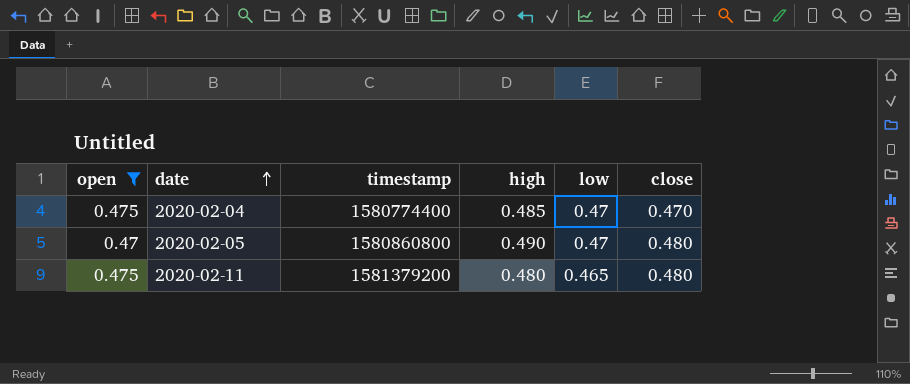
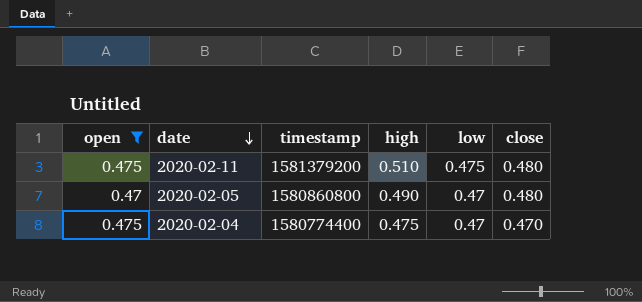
row order: date ascending -> date descending
2020-02-11 | high: 0.480 -> 0.510
2020-02-11 | low: 0.465 -> 0.475
2020-02-04 | high: 0.485 -> 0.475

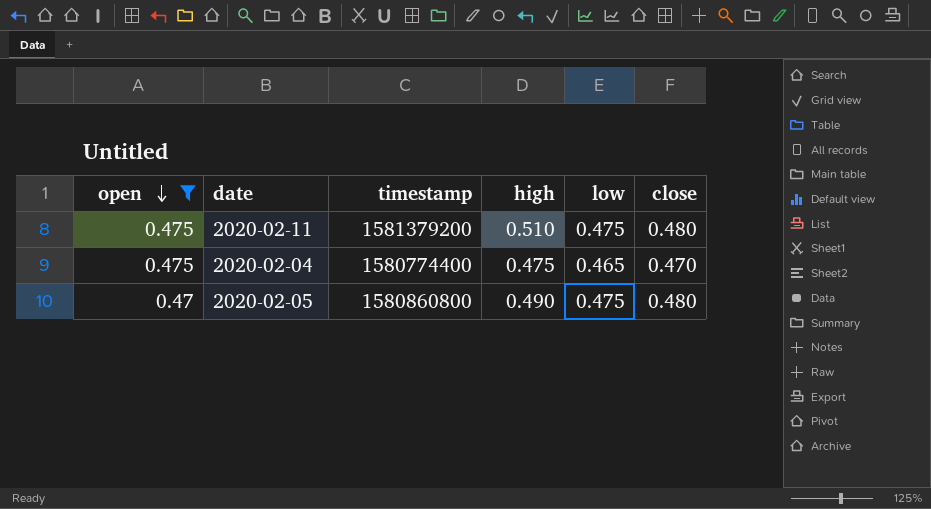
row order: date descending -> open descending
2020-02-04 | low: 0.47 -> 0.465
2020-02-05 | low: 0.47 -> 0.475

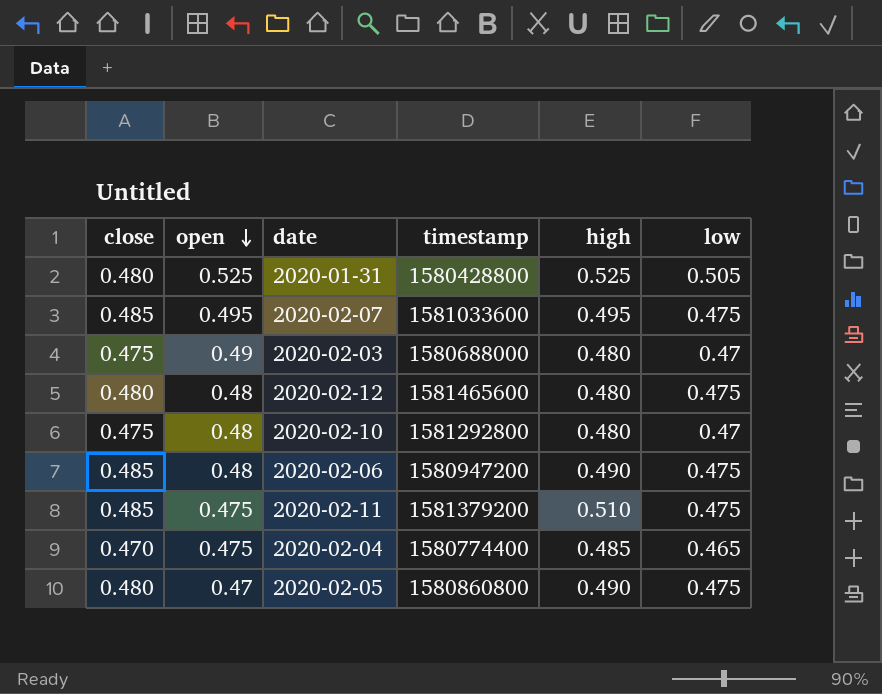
filter: open <= 0.475 -> none
column close | position: 6 -> 1
2020-02-11 | close: 0.480 -> 0.485
2020-02-04 | high: 0.475 -> 0.485

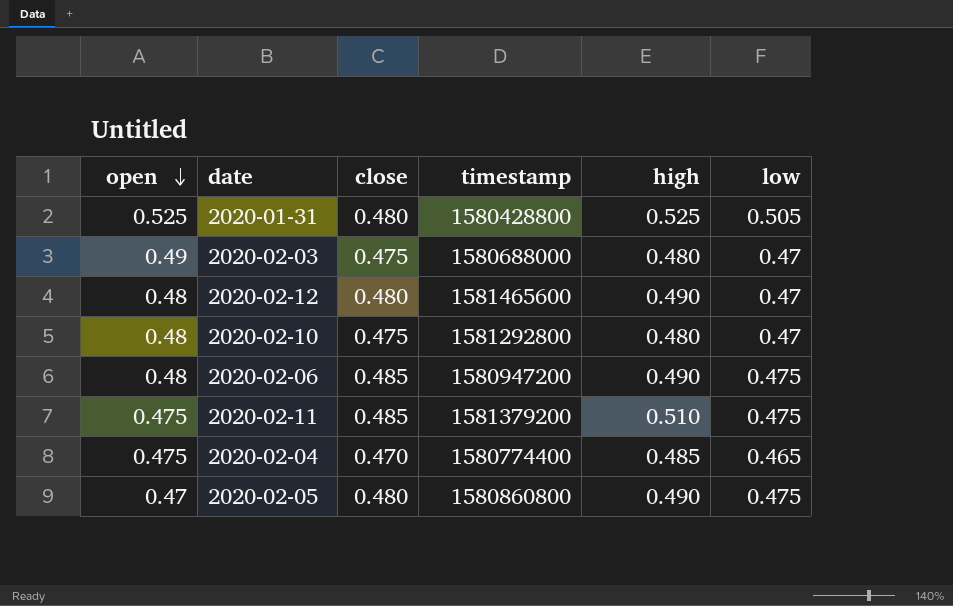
column close | position: 1 -> 3
row 2020-02-07: 0.485 | 0.495 | 1581033600 | 0.495 | 0.475 -> none
2020-02-12 | high: 0.480 -> 0.490
2020-02-12 | low: 0.475 -> 0.47

